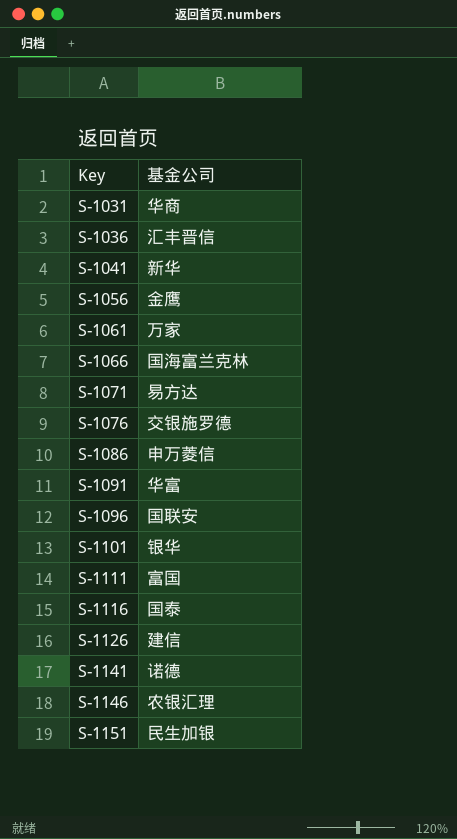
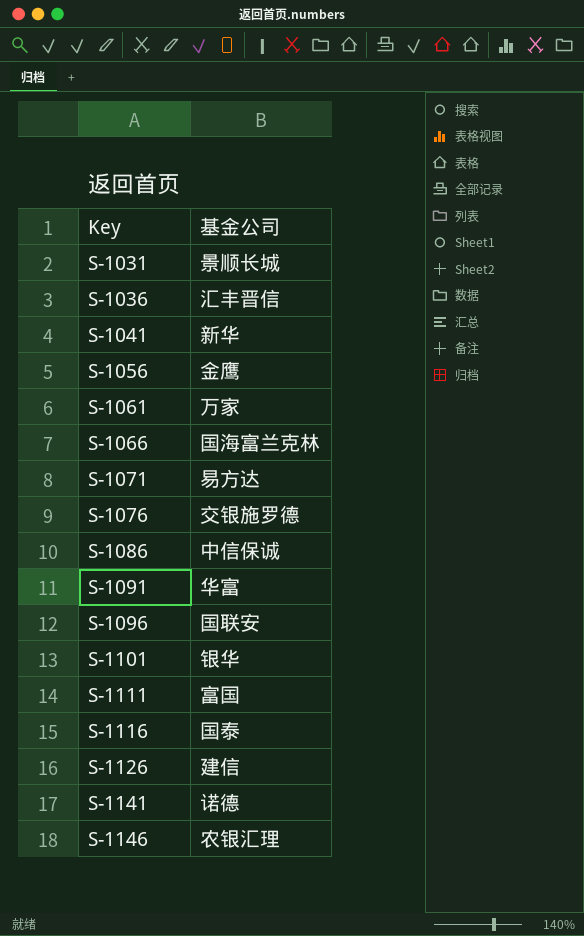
row S-1151: 民生加银 -> none
S-1031 | 基金公司: 华商 -> 景顺长城
S-1086 | 基金公司: 申万菱信 -> 中信保诚

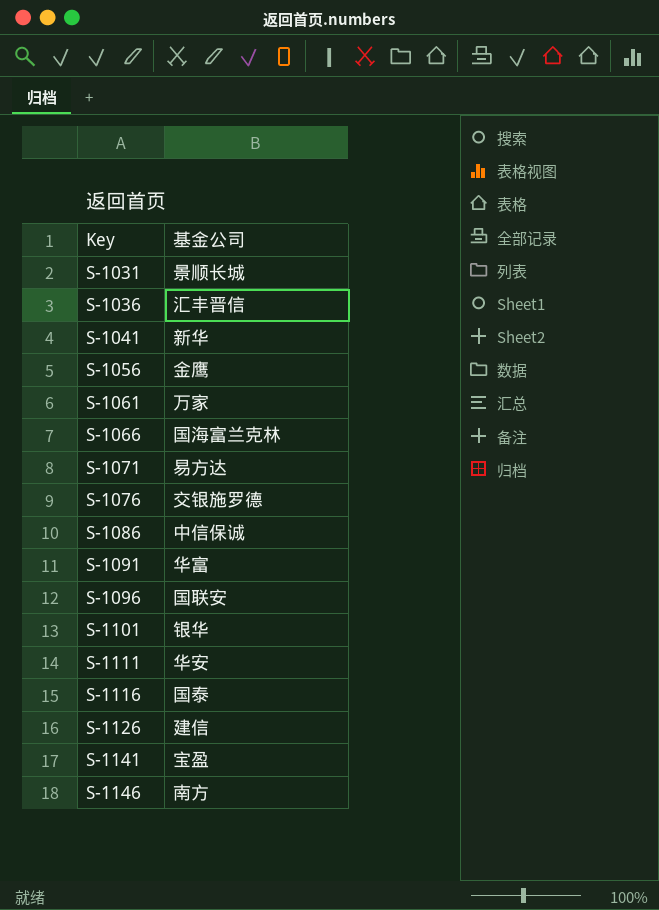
S-1111 | 基金公司: 富国 -> 华安
S-1141 | 基金公司: 诺德 -> 宝盈
S-1146 | 基金公司: 农银汇理 -> 南方

